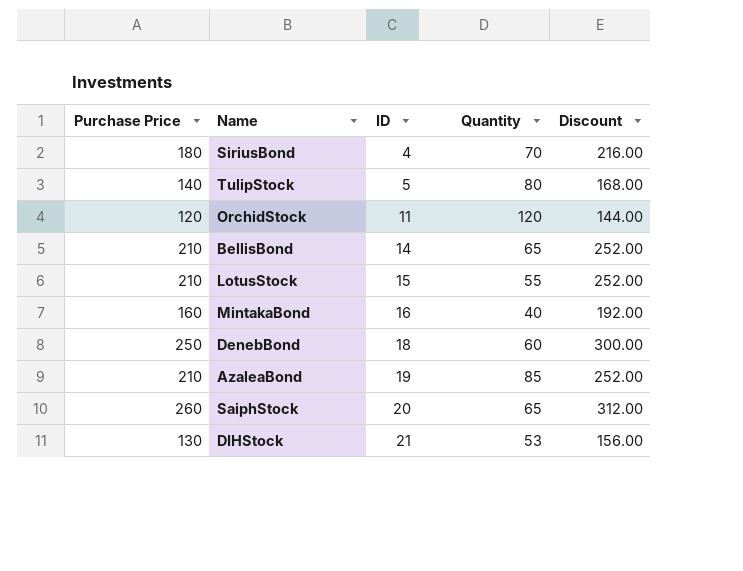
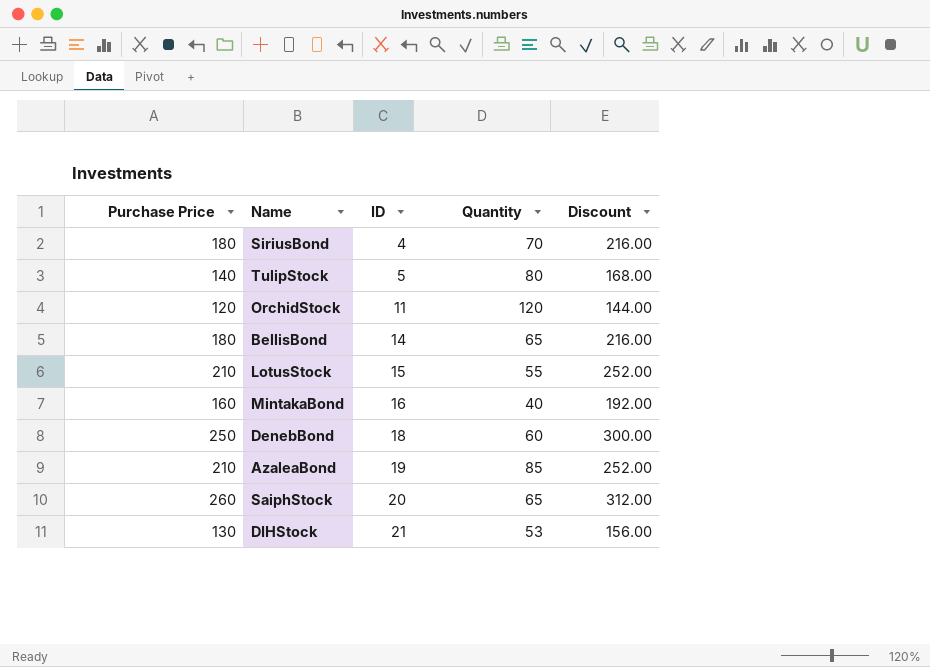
BellisBond | Purchase Price: 210 -> 180
BellisBond | Discount: 252.00 -> 216.00

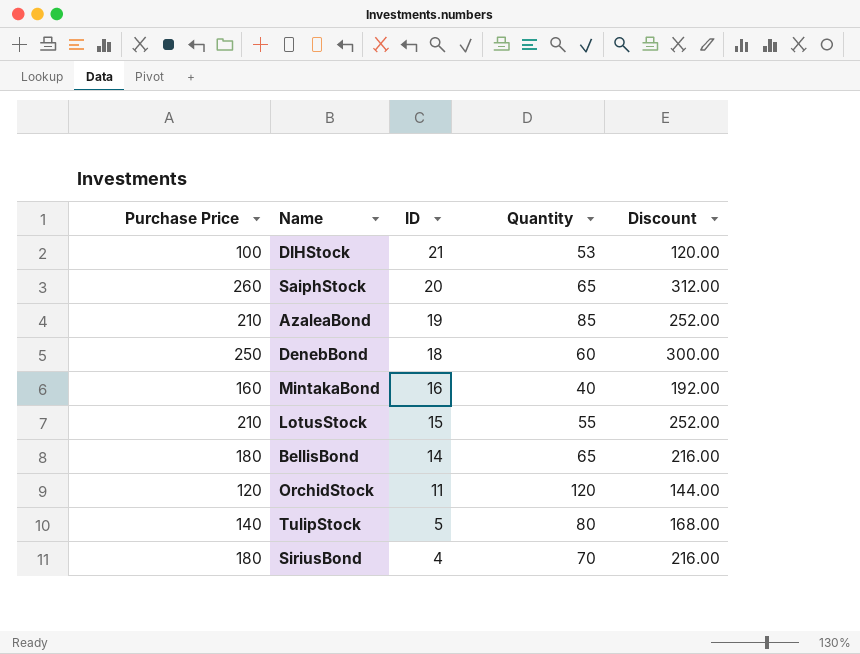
row order: ID ascending -> ID descending
DIHStock | Purchase Price: 130 -> 100
DIHStock | Discount: 156.00 -> 120.00

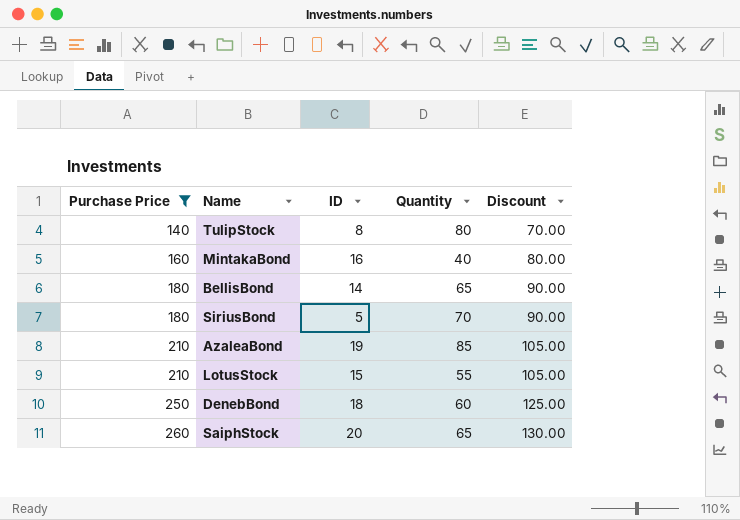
filter: none -> Purchase Price >= 140
row order: ID descending -> Purchase Price ascending
column Discount | formula: [Purchase Price] * 1.2 -> [Purchase Price] * 0.5
TulipStock | ID: 5 -> 8
SiriusBond | ID: 4 -> 5

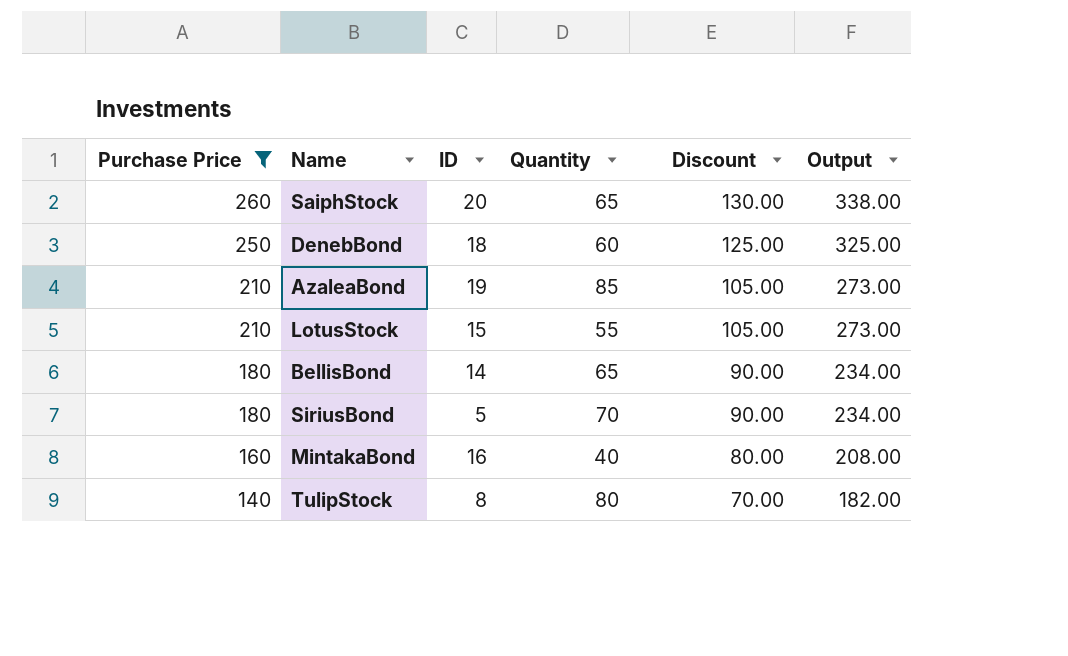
row order: Purchase Price ascending -> Purchase Price descending
column Output | formula: none -> [Purchase Price] * 1.3

